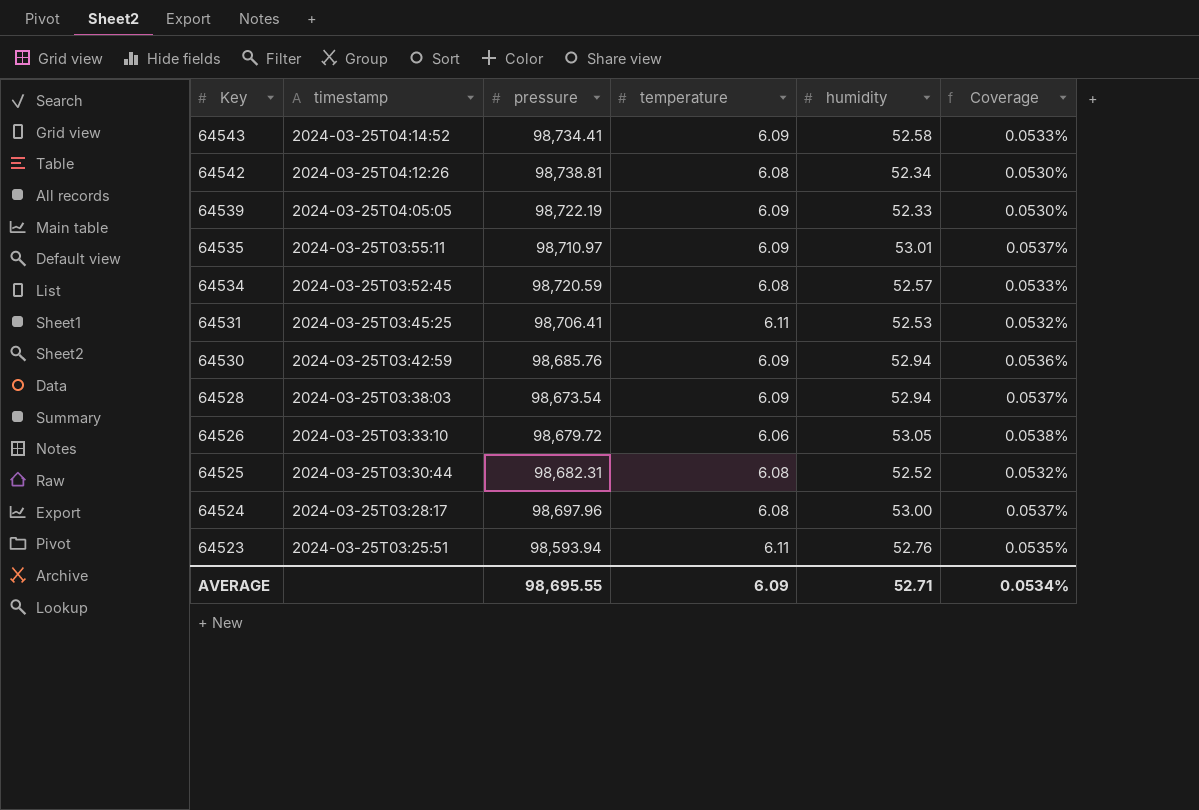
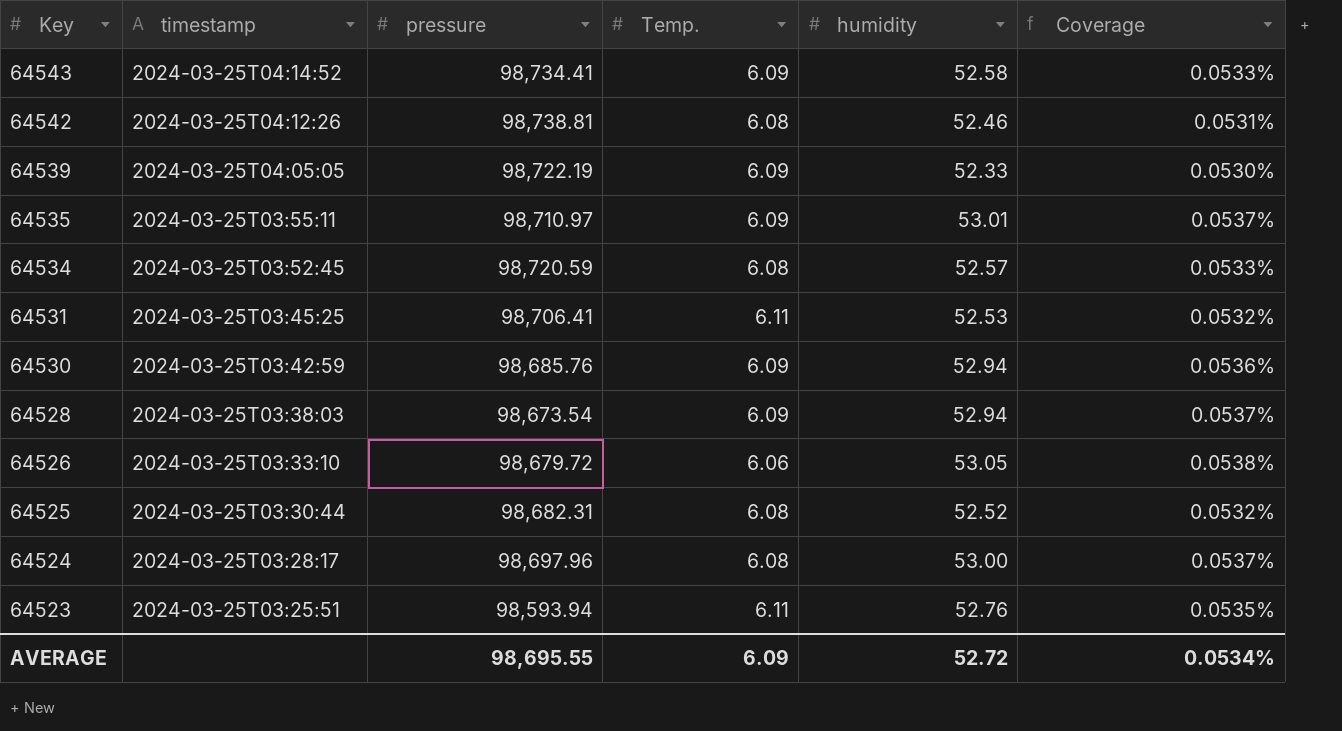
column name: temperature -> Temp.
64542 | humidity: 52.34 -> 52.46
64542 | Coverage: 0.0530% -> 0.0531%
AVERAGE | humidity: 52.71 -> 52.72

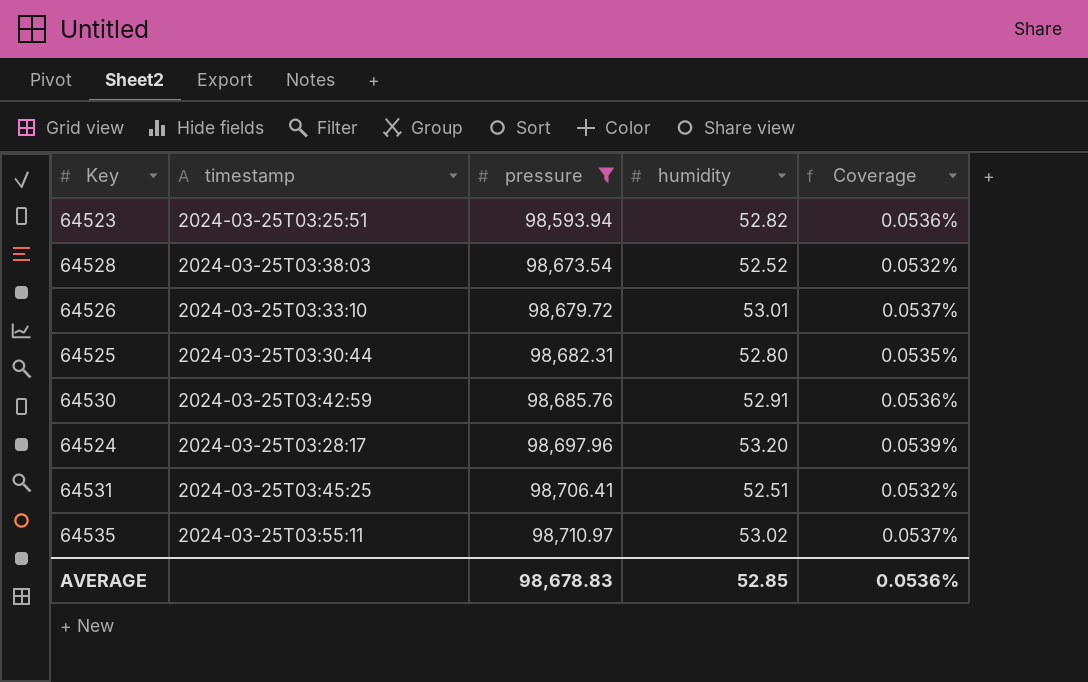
filter: none -> pressure <= 98,710.97
row order: Key descending -> pressure ascending
column Temp. | position: 4 -> none
64523 | humidity: 52.76 -> 52.82
64523 | Coverage: 0.0535% -> 0.0536%
64528 | humidity: 52.94 -> 52.52
64528 | Coverage: 0.0537% -> 0.0532%
64526 | humidity: 53.05 -> 53.01
64526 | Coverage: 0.0538% -> 0.0537%
64525 | humidity: 52.52 -> 52.80
64525 | Coverage: 0.0532% -> 0.0535%
64530 | humidity: 52.94 -> 52.91
64524 | humidity: 53.00 -> 53.20
64524 | Coverage: 0.0537% -> 0.0539%
64531 | humidity: 52.53 -> 52.51
64535 | humidity: 53.01 -> 53.02
AVERAGE | pressure: 98,695.55 -> 98,678.83
AVERAGE | humidity: 52.72 -> 52.85
AVERAGE | Coverage: 0.0534% -> 0.0536%

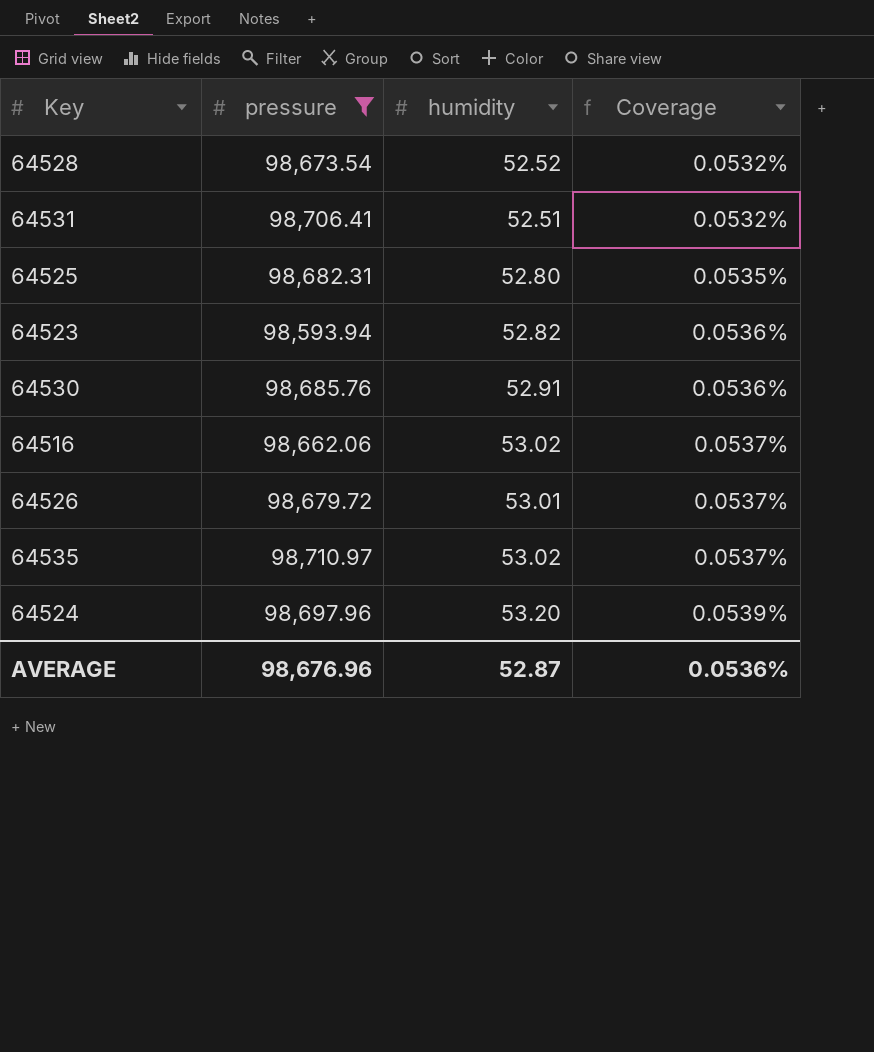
row order: pressure ascending -> Coverage ascending
column timestamp | position: 2 -> none
row 64516: none -> 98,662.06 | 53.02 | 0.0537%
AVERAGE | pressure: 98,678.83 -> 98,676.96
AVERAGE | humidity: 52.85 -> 52.87

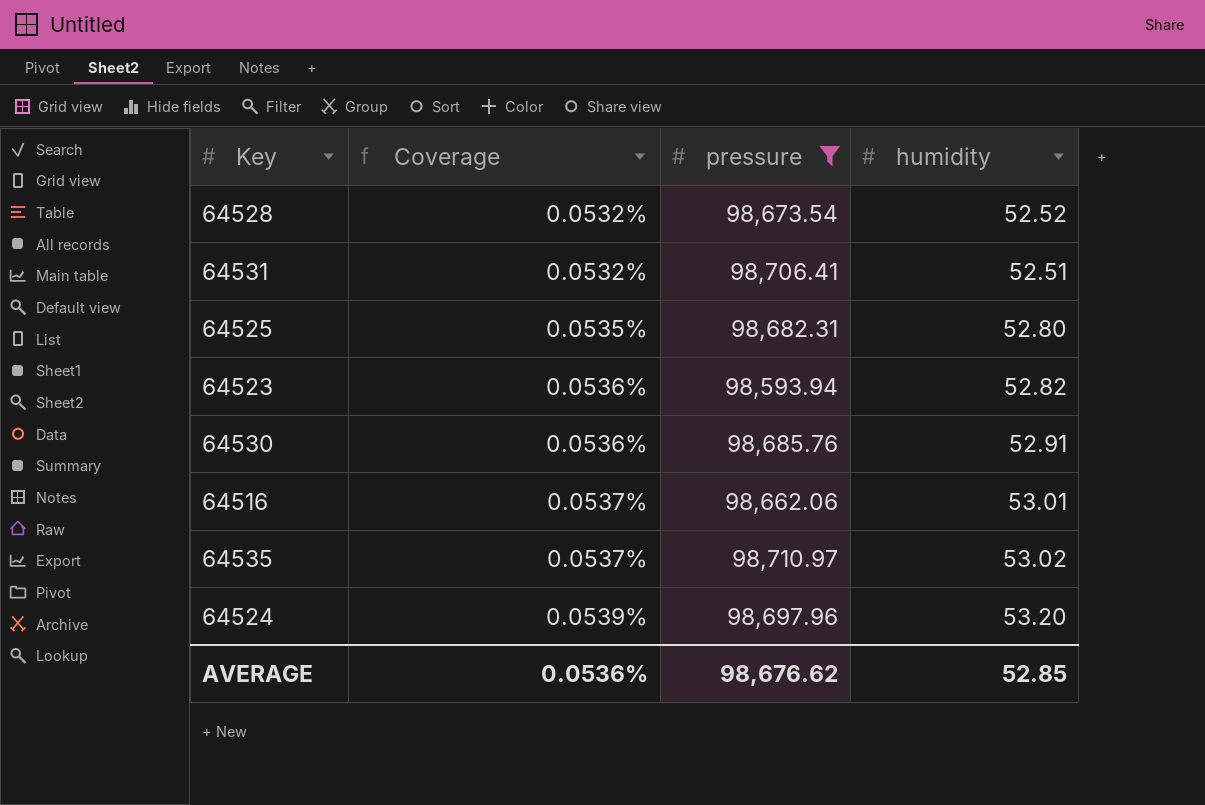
column Coverage | position: 4 -> 2
row 64526: 98,679.72 | 53.01 | 0.0537% -> none
64516 | humidity: 53.02 -> 53.01
AVERAGE | pressure: 98,676.96 -> 98,676.62
AVERAGE | humidity: 52.87 -> 52.85

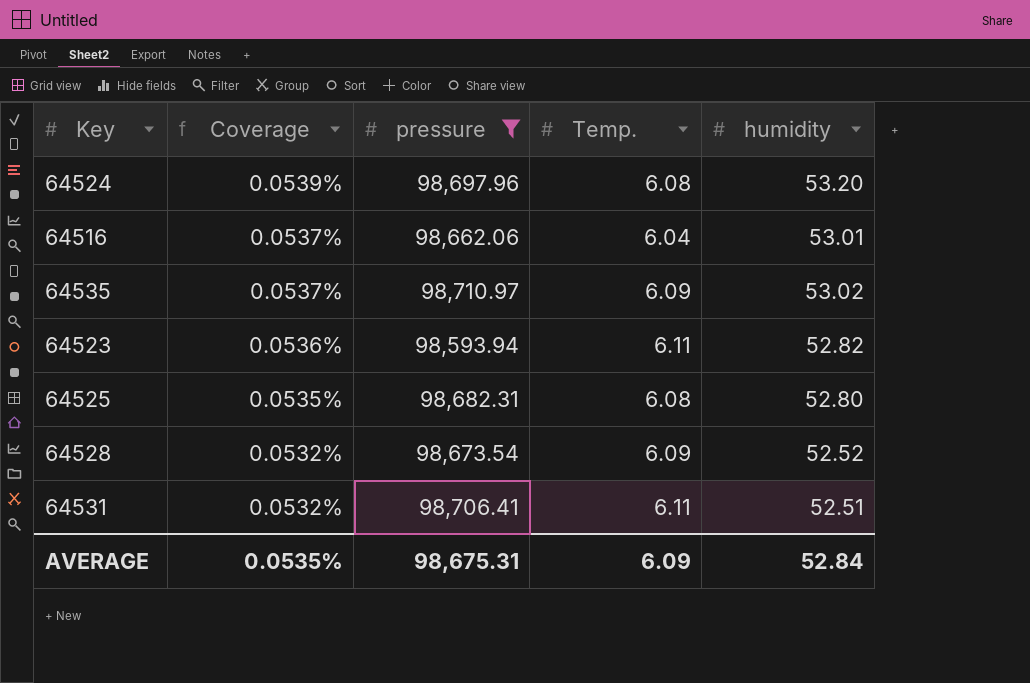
row order: Coverage ascending -> Coverage descending
column Temp. | position: none -> 4
row 64530: 0.0536% | 98,685.76 | 52.91 -> none
AVERAGE | Coverage: 0.0536% -> 0.0535%
AVERAGE | pressure: 98,676.62 -> 98,675.31
AVERAGE | humidity: 52.85 -> 52.84

